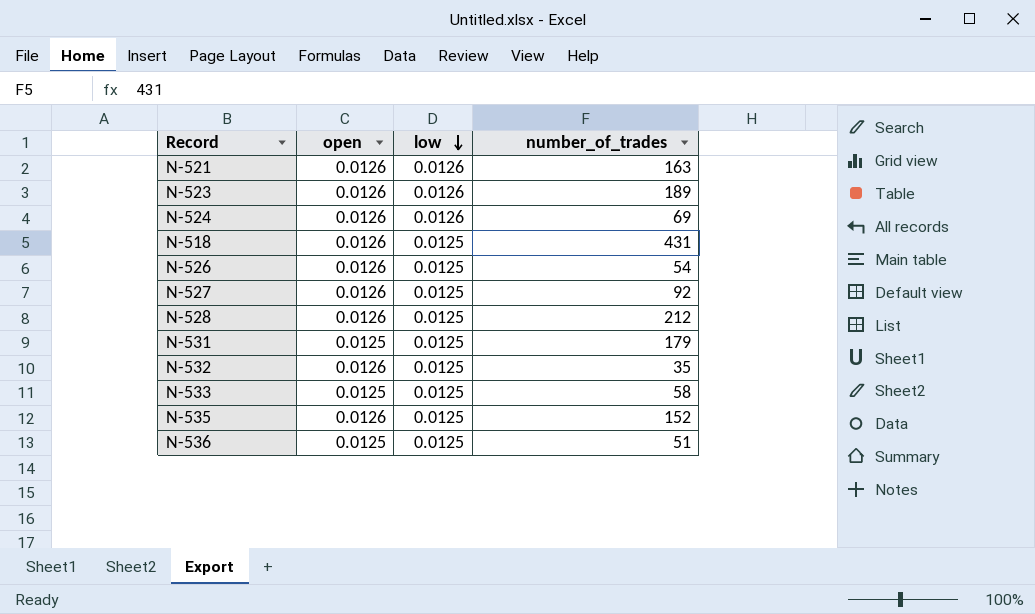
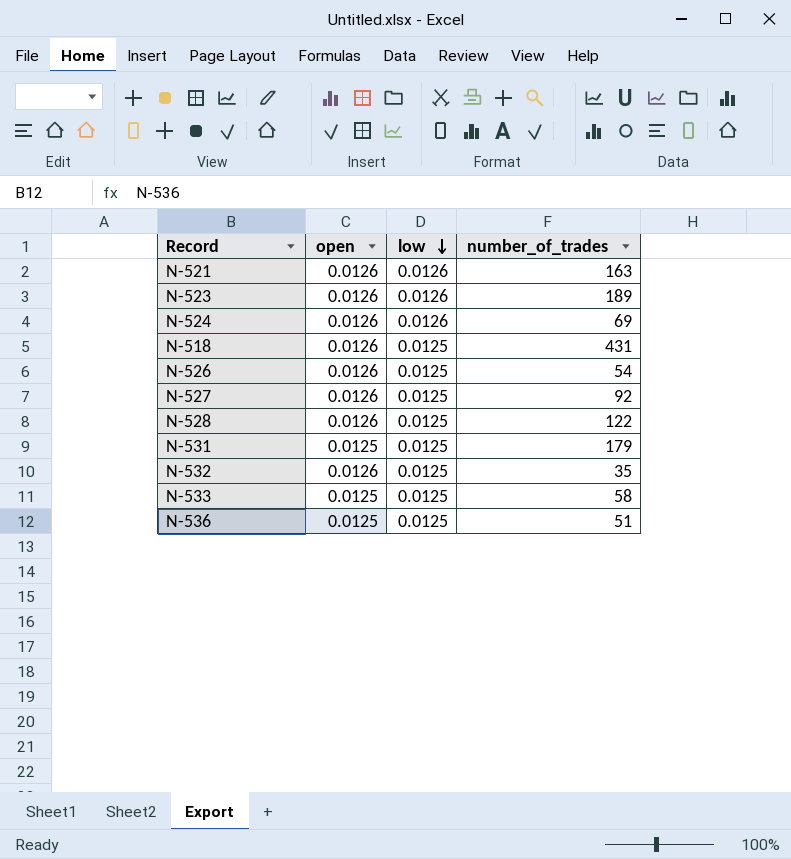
row N-535: 0.0126 | 0.0125 | 152 -> none
N-528 | number_of_trades: 212 -> 122

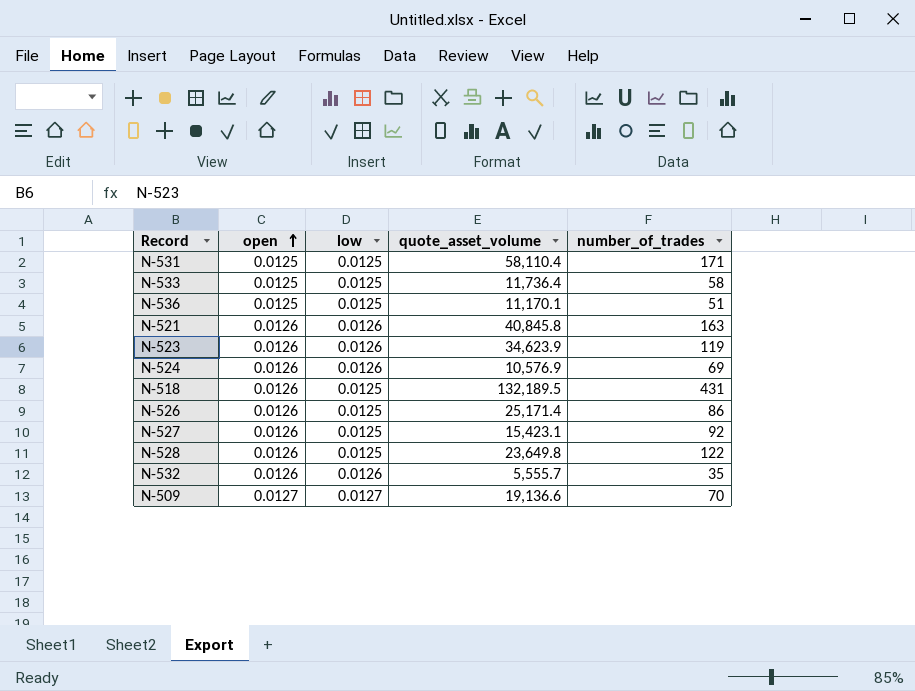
row order: low descending -> open ascending
column quote_asset_volume | position: none -> 4
N-531 | number_of_trades: 179 -> 171
N-523 | number_of_trades: 189 -> 119
N-526 | number_of_trades: 54 -> 86
N-532 | low: 0.0125 -> 0.0126
row N-509: none -> 0.0127 | 0.0127 | 19,136.6 | 70

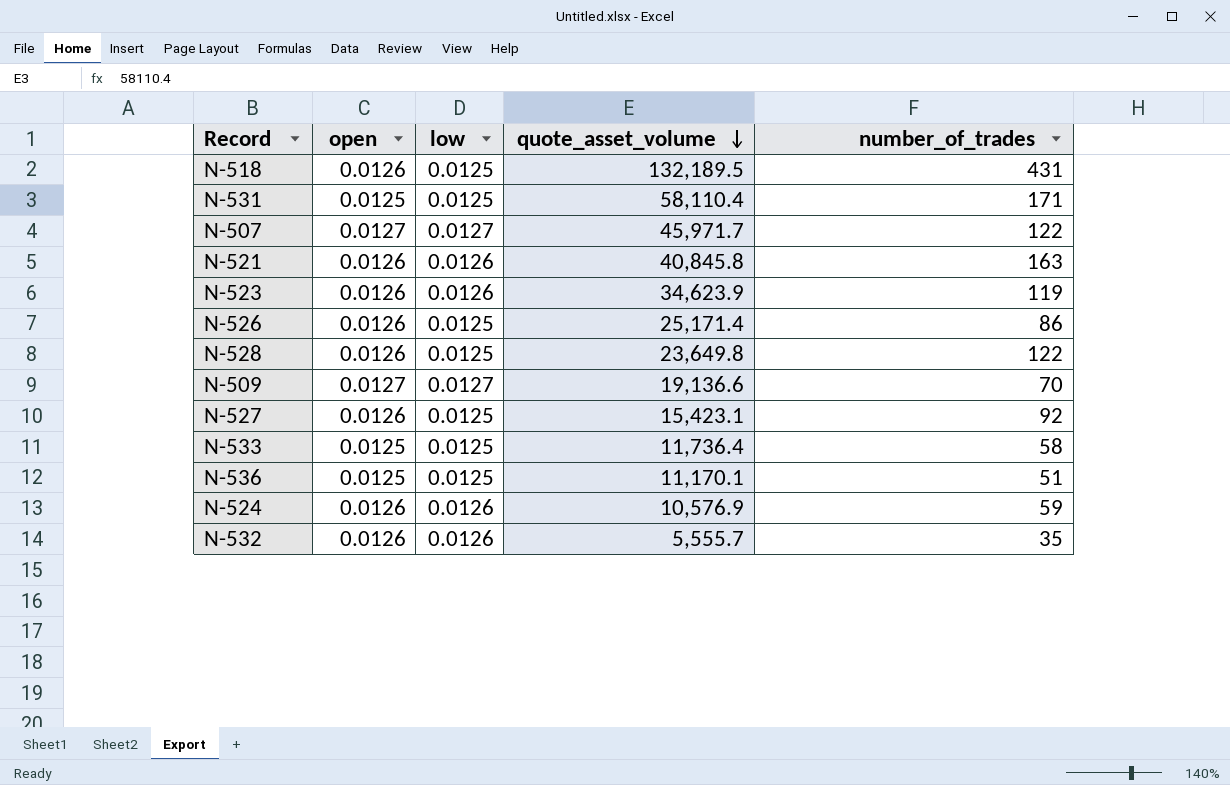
row order: open ascending -> quote_asset_volume descending
row N-507: none -> 0.0127 | 0.0127 | 45,971.7 | 122
N-524 | number_of_trades: 69 -> 59

